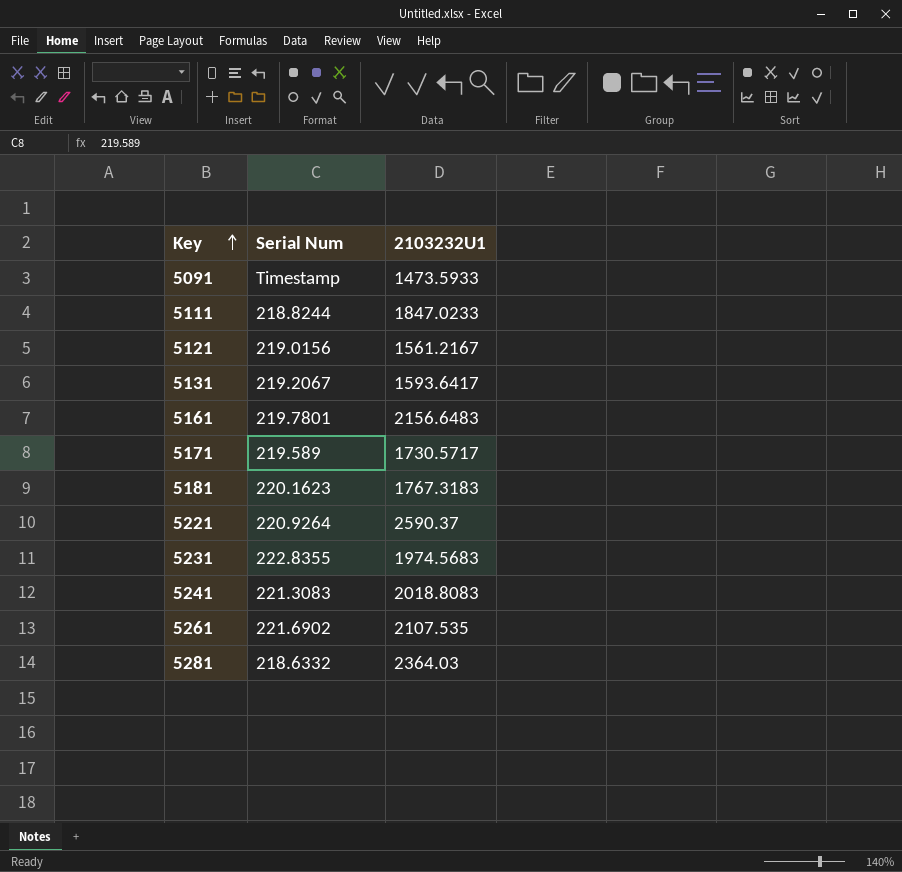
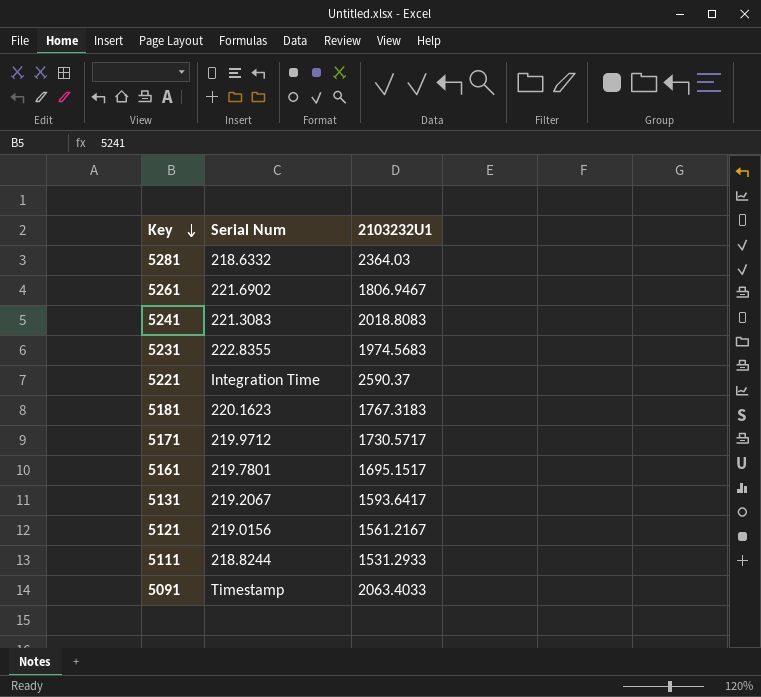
row order: Key ascending -> Key descending
5261 | 2103232U1: 2107.535 -> 1806.9467
5221 | Serial Num: 220.9264 -> Integration Time
5171 | Serial Num: 219.589 -> 219.9712
5161 | 2103232U1: 2156.6483 -> 1695.1517
5111 | 2103232U1: 1847.0233 -> 1531.2933
5091 | 2103232U1: 1473.5933 -> 2063.4033

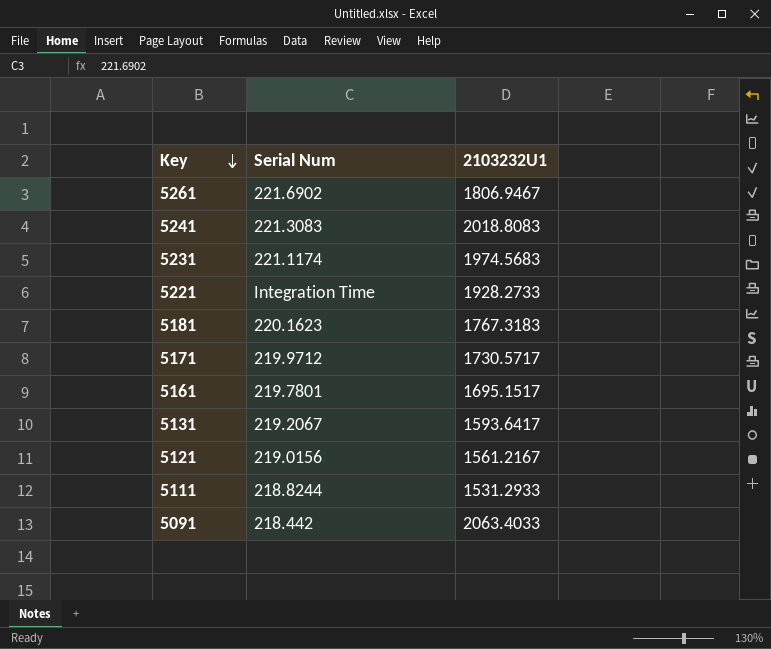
row 5281: 218.6332 | 2364.03 -> none
5231 | Serial Num: 222.8355 -> 221.1174
5221 | 2103232U1: 2590.37 -> 1928.2733
5091 | Serial Num: Timestamp -> 218.442

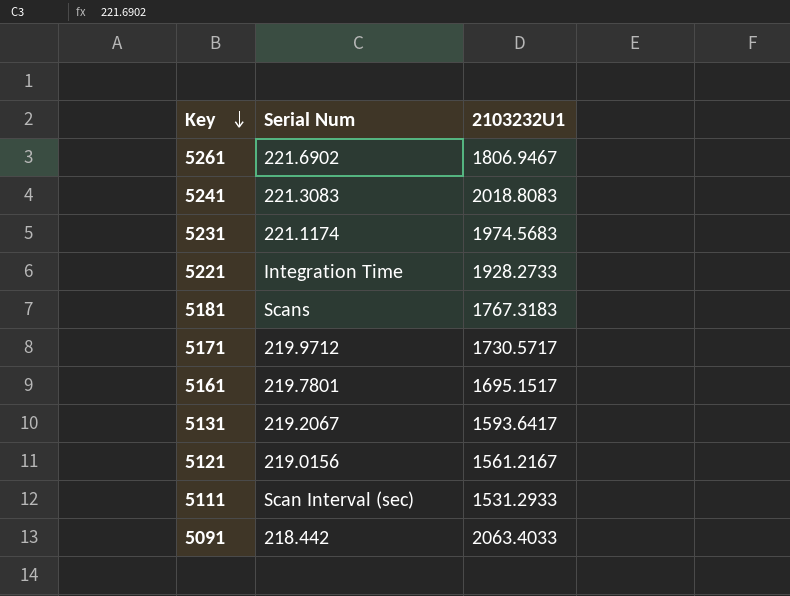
5181 | Serial Num: 220.1623 -> Scans
5111 | Serial Num: 218.8244 -> Scan Interval (sec)

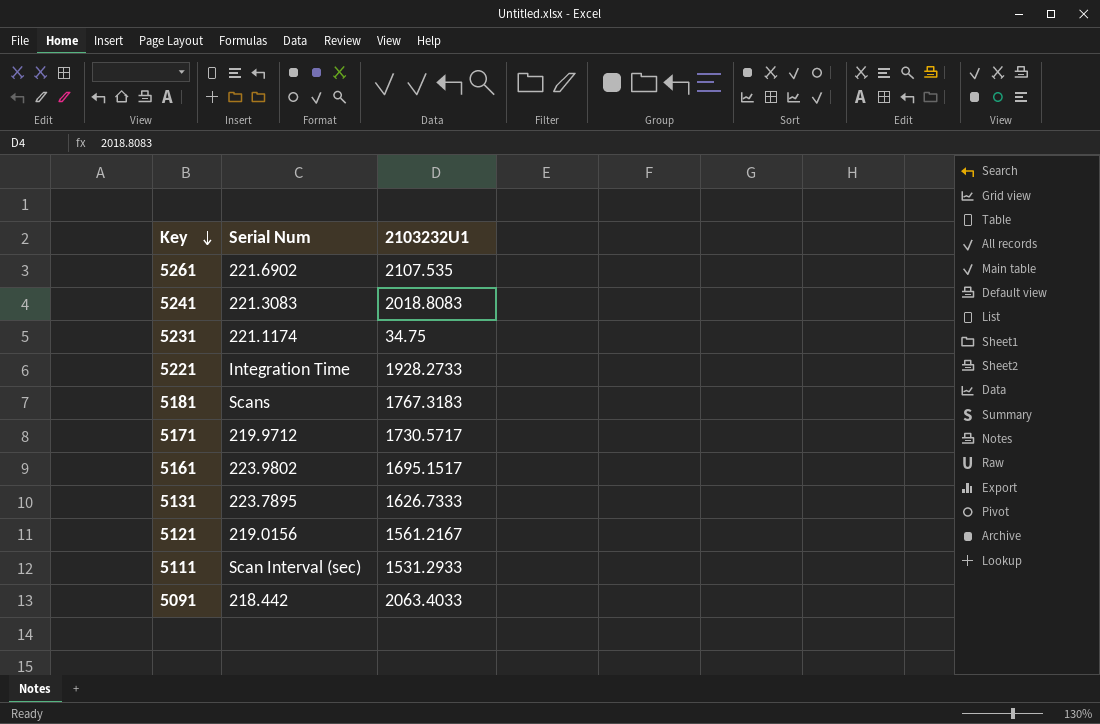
5261 | 2103232U1: 1806.9467 -> 2107.535
5231 | 2103232U1: 1974.5683 -> 34.75
5161 | Serial Num: 219.7801 -> 223.9802
5131 | Serial Num: 219.2067 -> 223.7895
5131 | 2103232U1: 1593.6417 -> 1626.7333

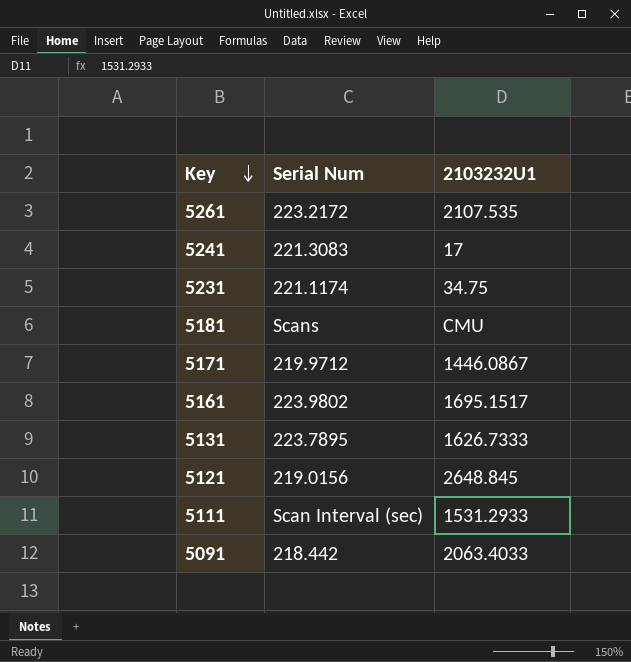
row 5221: Integration Time | 1928.2733 -> none
5261 | Serial Num: 221.6902 -> 223.2172
5241 | 2103232U1: 2018.8083 -> 17
5181 | 2103232U1: 1767.3183 -> CMU
5171 | 2103232U1: 1730.5717 -> 1446.0867
5121 | 2103232U1: 1561.2167 -> 2648.845

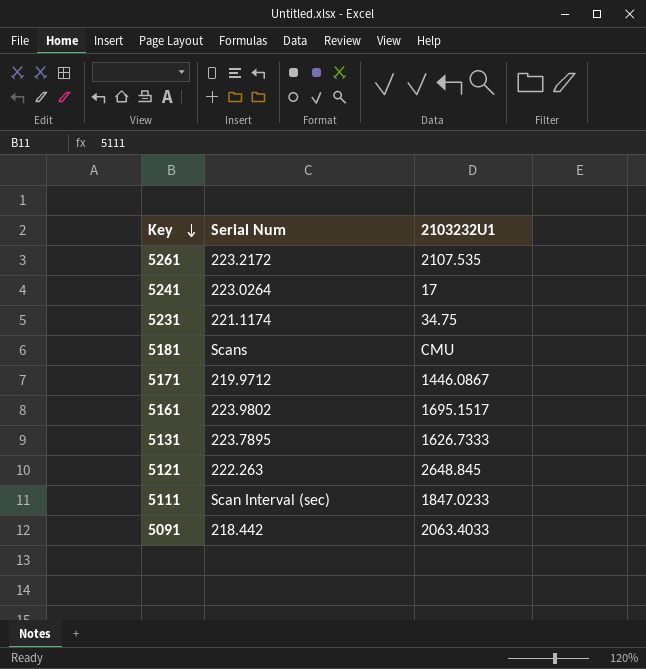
5241 | Serial Num: 221.3083 -> 223.0264
5121 | Serial Num: 219.0156 -> 222.263
5111 | 2103232U1: 1531.2933 -> 1847.0233

